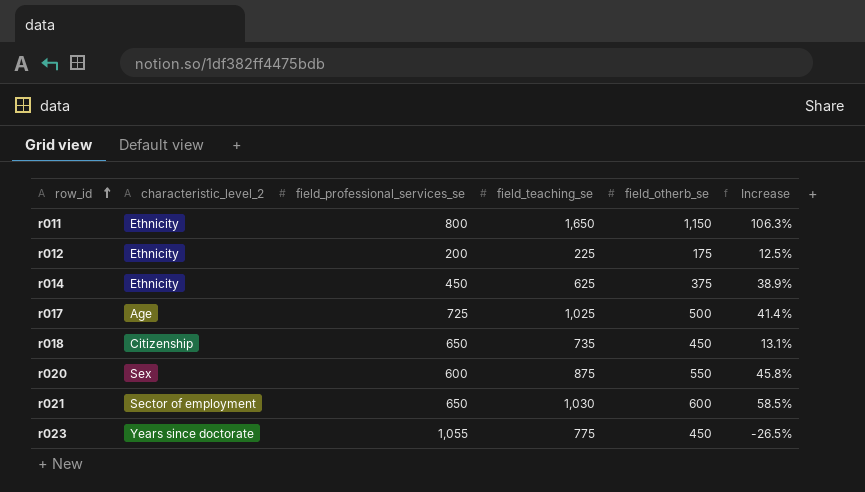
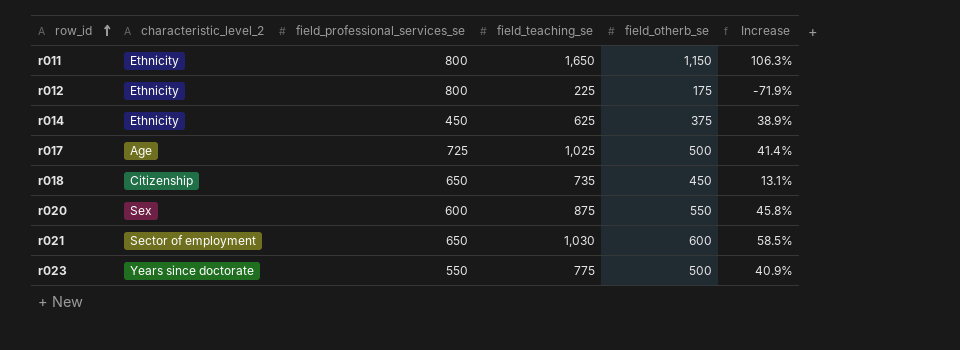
r012 | field_professional_services_se: 200 -> 800
r012 | Increase: 12.5% -> -71.9%
r023 | field_professional_services_se: 1,055 -> 550
r023 | field_otherb_se: 450 -> 500
r023 | Increase: -26.5% -> 40.9%

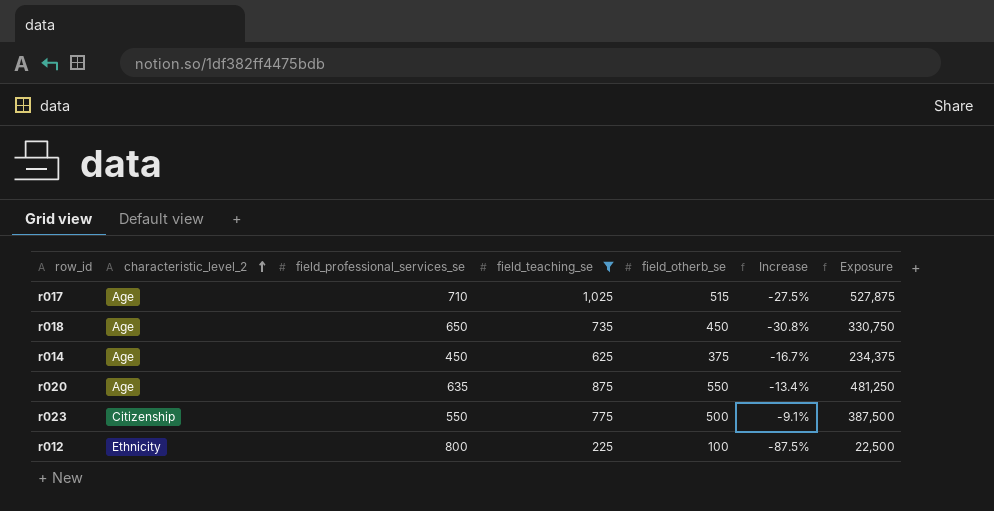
filter: none -> field_teaching_se <= 1,025
row order: row_id ascending -> characteristic_level_2 ascending
column Increase | formula: ([field_teaching_se] - [field_professional_services_se]) / [field_professional_services_se] -> ([field_otherb_se] - [field_professional_services_se]) / [field_professional_services_se]
column Exposure | formula: none -> [field_teaching_se] * [field_otherb_se]
r017 | field_professional_services_se: 725 -> 710
r017 | field_otherb_se: 500 -> 515
r018 | characteristic_level_2: Citizenship -> Age
r014 | characteristic_level_2: Ethnicity -> Age
r020 | characteristic_level_2: Sex -> Age
r020 | field_professional_services_se: 600 -> 635
r023 | characteristic_level_2: Years since doctorate -> Citizenship
r012 | field_otherb_se: 175 -> 100

